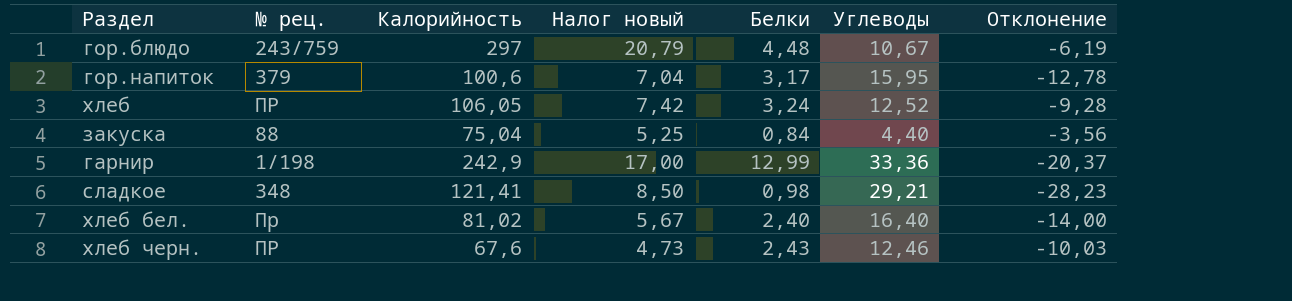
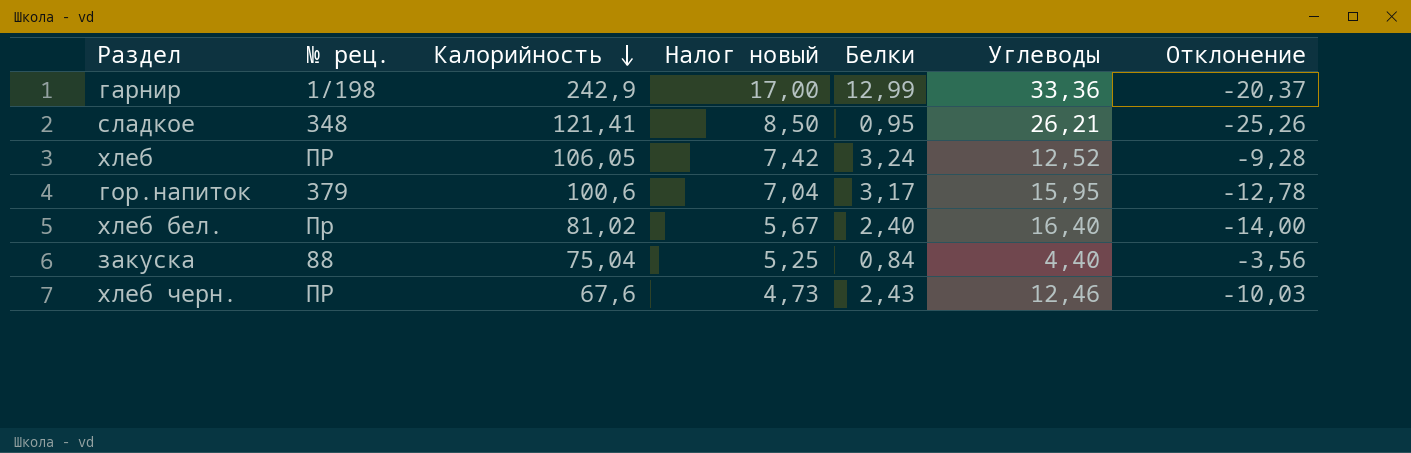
row order: none -> Калорийность descending
row гор.блюдо: 243/759 | 297 | 20,79 | 4,48 | 10,67 | -6,19 -> none
сладкое | Белки: 0,98 -> 0,95
сладкое | Углеводы: 29,21 -> 26,21
сладкое | Отклонение: -28,23 -> -25,26

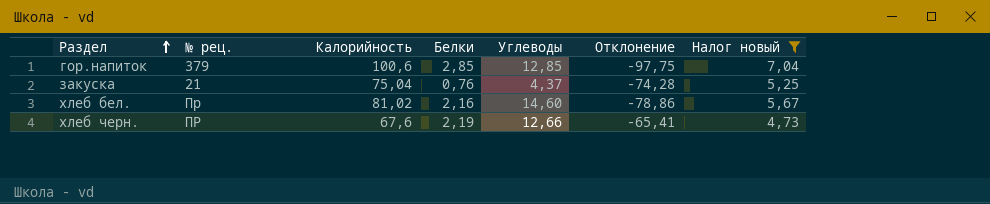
filter: none -> Налог новый <= 7,04
row order: Калорийность descending -> Раздел ascending
column Отклонение | formula: [Белки] - [Углеводы] -> [Белки] - [Калорийность]
column Налог новый | position: 4 -> 7
гор.напиток | Белки: 3,17 -> 2,85
гор.напиток | Углеводы: 15,95 -> 12,85
закуска | № рец.: 88 -> 21
закуска | Белки: 0,84 -> 0,76
закуска | Углеводы: 4,40 -> 4,37
хлеб бел. | Белки: 2,40 -> 2,16
хлеб бел. | Углеводы: 16,40 -> 14,60
хлеб черн. | Белки: 2,43 -> 2,19
хлеб черн. | Углеводы: 12,46 -> 12,66

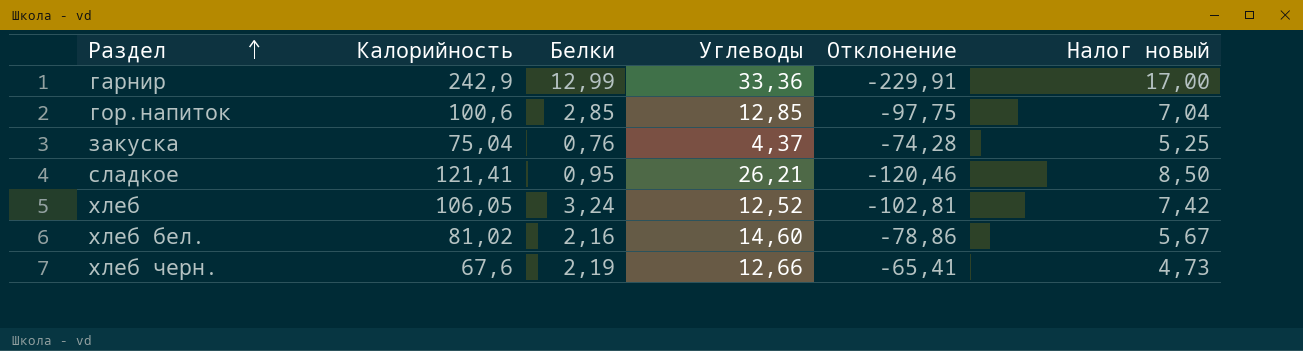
filter: Налог новый <= 7,04 -> none
column № рец. | position: 2 -> none

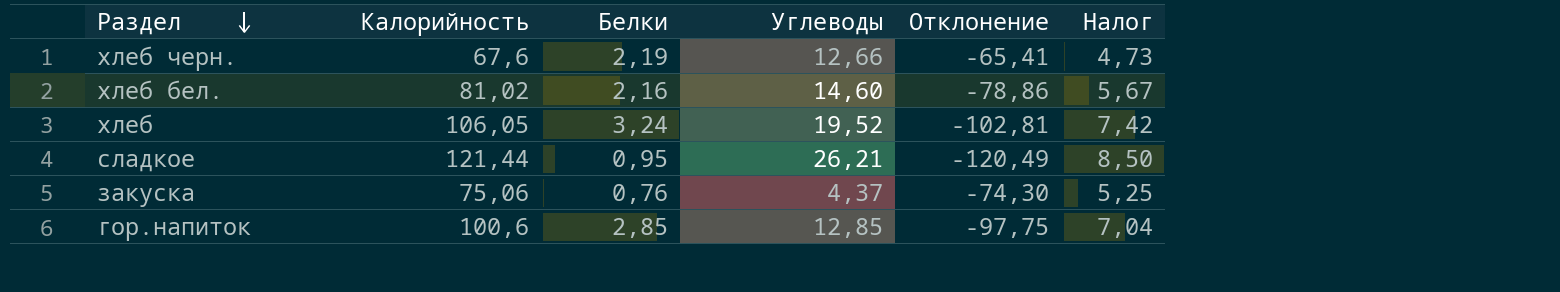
row order: Раздел ascending -> Раздел descending
column name: Налог новый -> Налог
row гарнир: 242,9 | 12,99 | 33,36 | -229,91 | 17,00 -> none
хлеб | Углеводы: 12,52 -> 19,52
сладкое | Калорийность: 121,41 -> 121,44
сладкое | Отклонение: -120,46 -> -120,49
закуска | Калорийность: 75,04 -> 75,06
закуска | Отклонение: -74,28 -> -74,30

